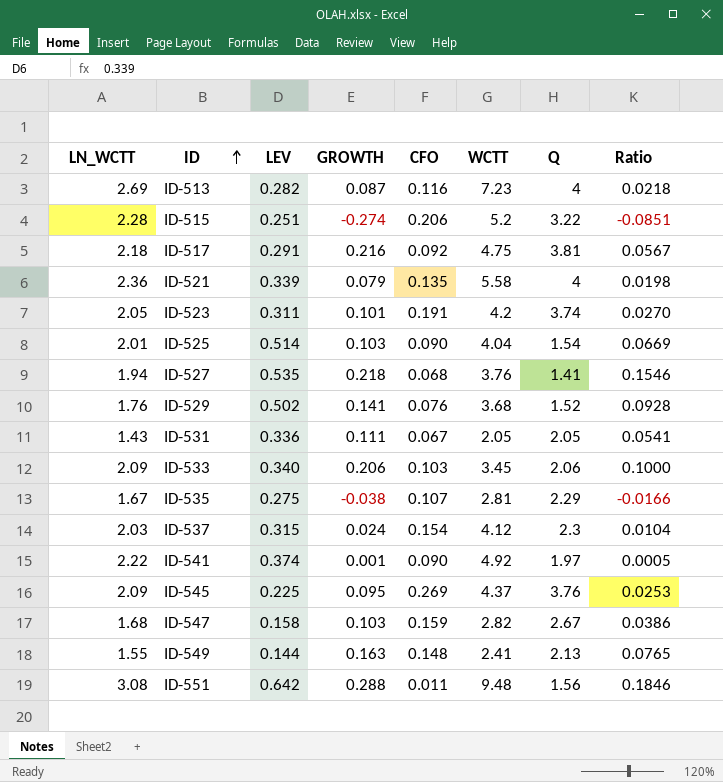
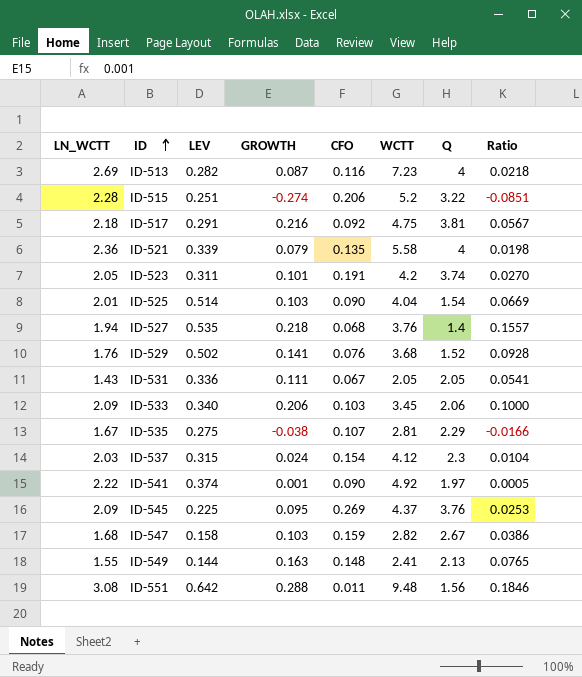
ID-527 | Q: 1.41 -> 1.4
ID-527 | Ratio: 0.1546 -> 0.1557

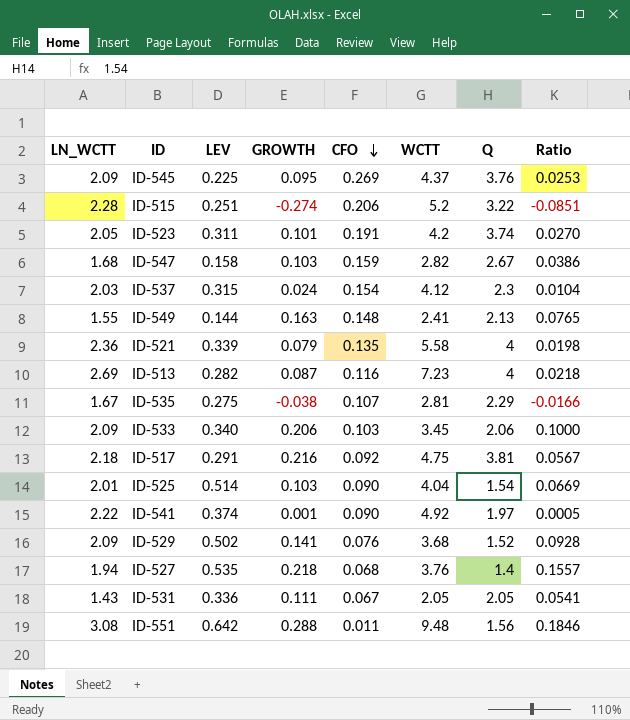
row order: ID ascending -> CFO descending
ID-529 | LN_WCTT: 1.76 -> 2.09

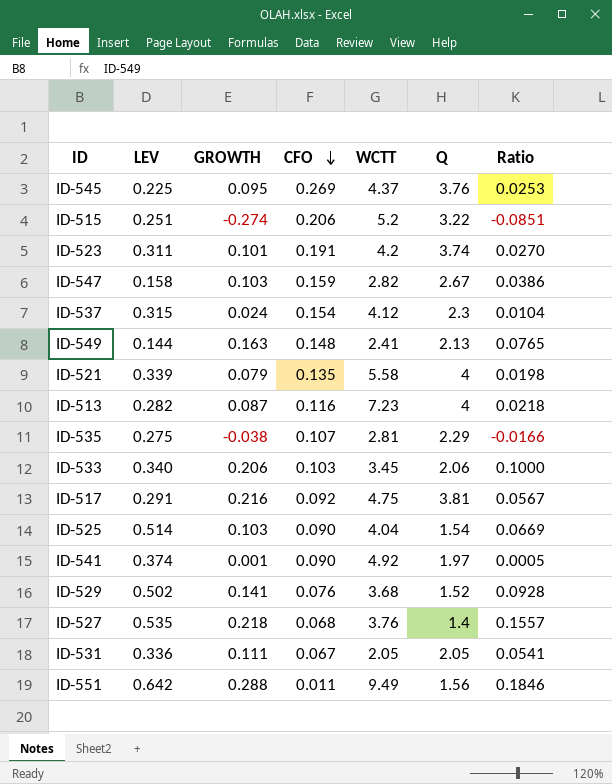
column LN_WCTT | position: 1 -> none
ID-551 | WCTT: 9.48 -> 9.49

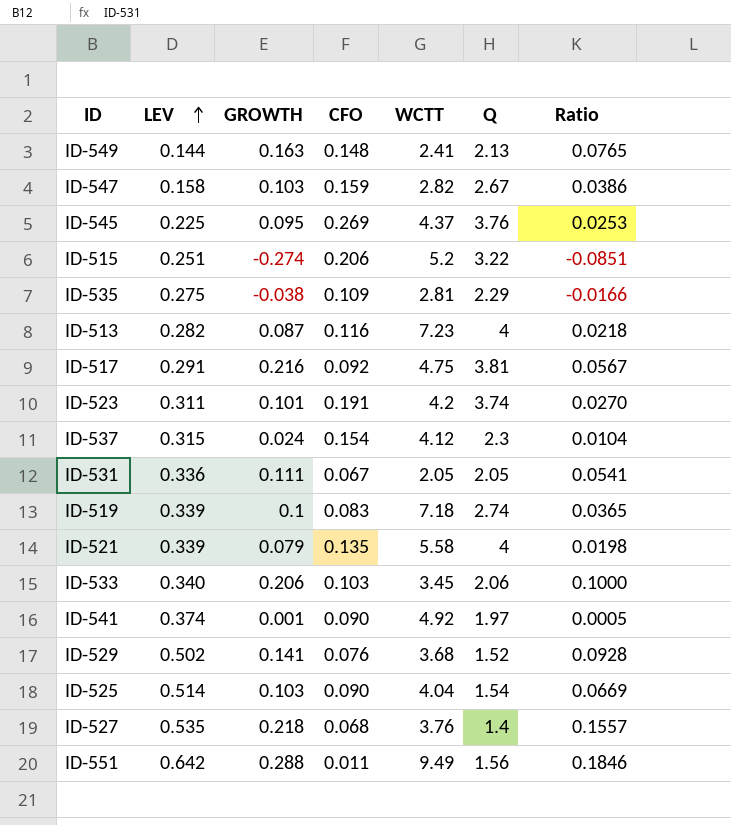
row order: CFO descending -> LEV ascending
ID-535 | CFO: 0.107 -> 0.109
row ID-519: none -> 0.339 | 0.1 | 0.083 | 7.18 | 2.74 | 0.0365

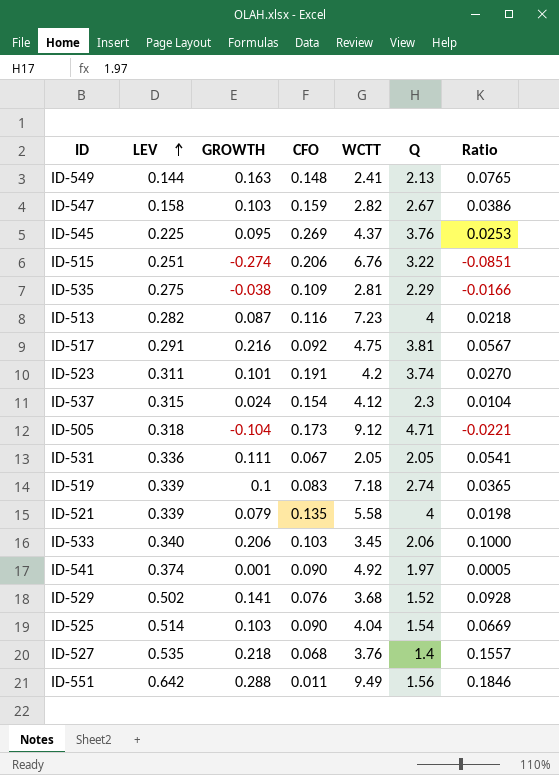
ID-515 | WCTT: 5.2 -> 6.76
row ID-505: none -> 0.318 | -0.104 | 0.173 | 9.12 | 4.71 | -0.0221

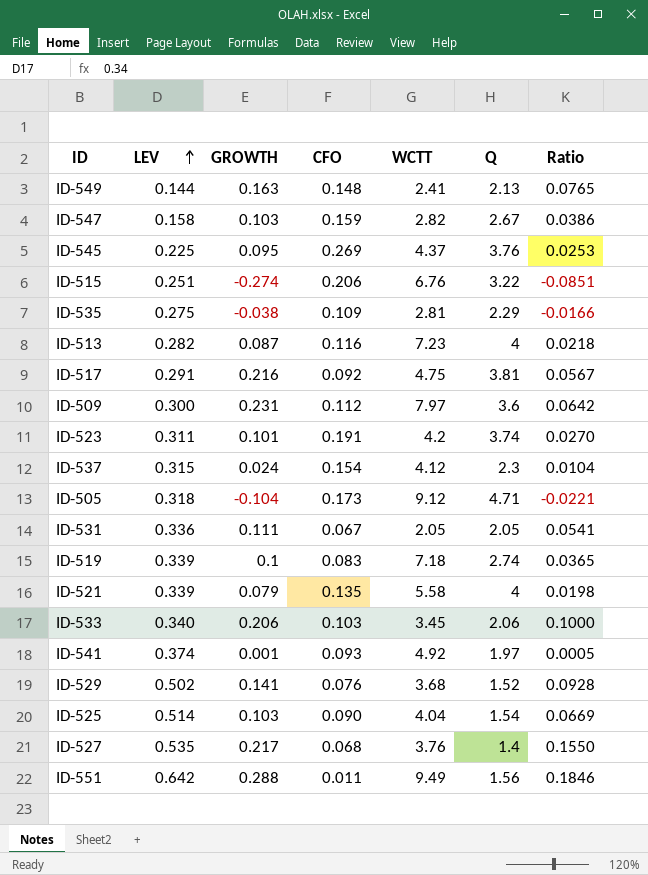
row ID-509: none -> 0.300 | 0.231 | 0.112 | 7.97 | 3.6 | 0.0642
ID-541 | CFO: 0.090 -> 0.093
ID-527 | GROWTH: 0.218 -> 0.217
ID-527 | Ratio: 0.1557 -> 0.1550

